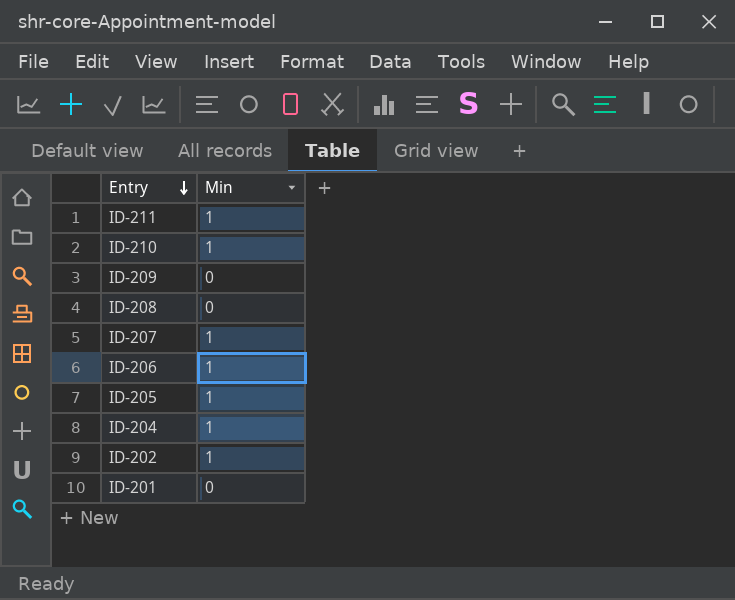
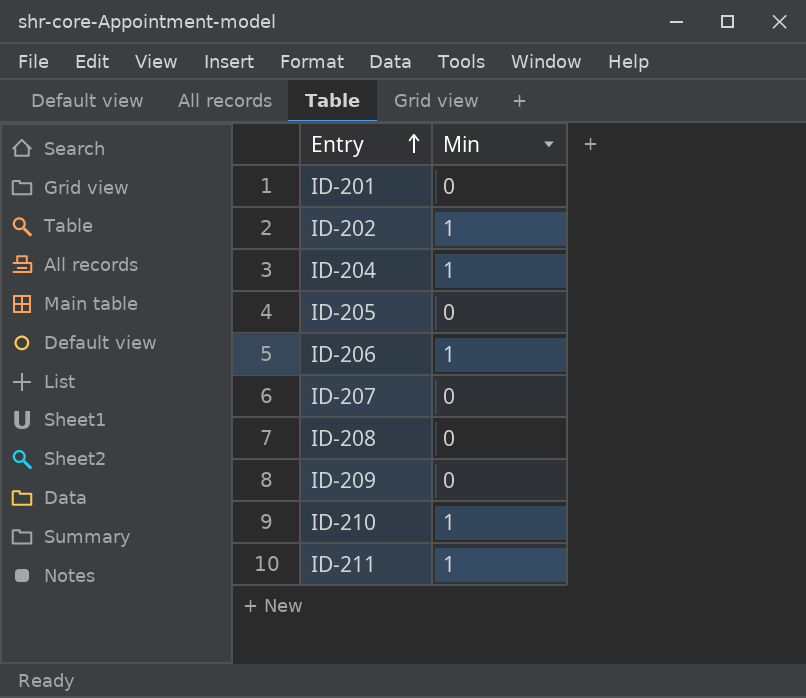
row order: Entry descending -> Entry ascending
ID-205 | Min: 1 -> 0
ID-207 | Min: 1 -> 0

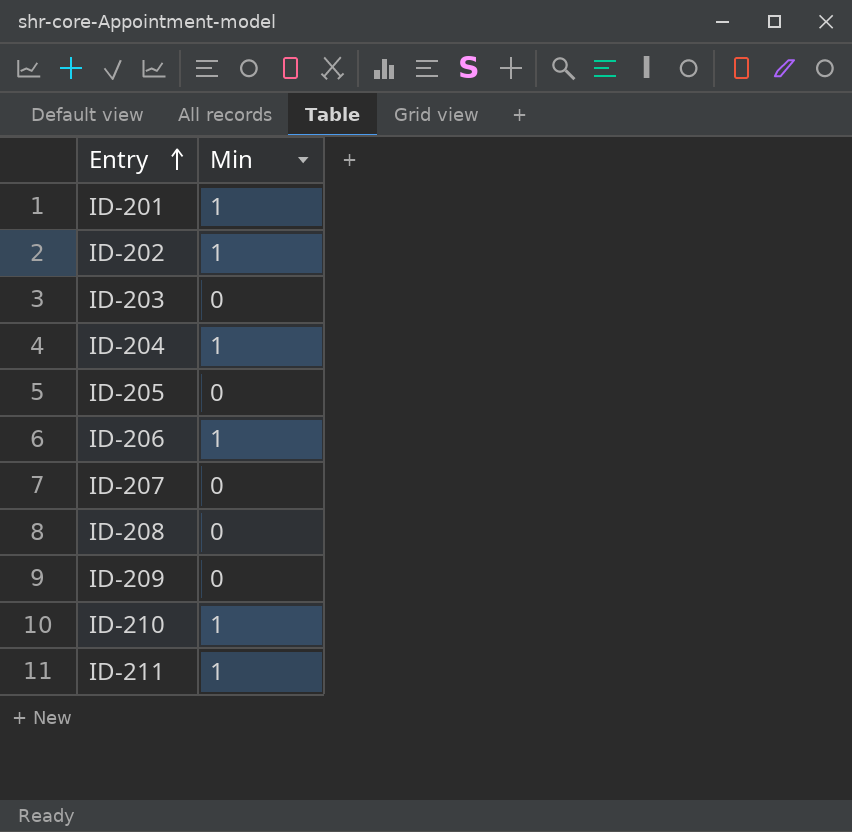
ID-201 | Min: 0 -> 1
row ID-203: none -> 0

